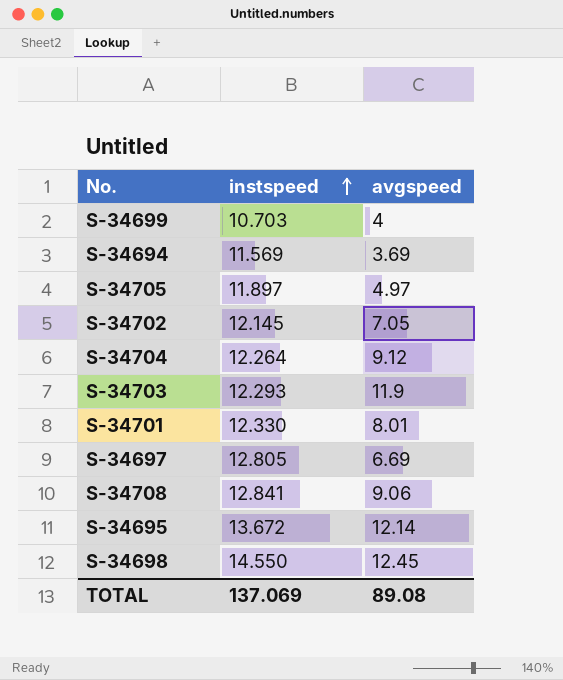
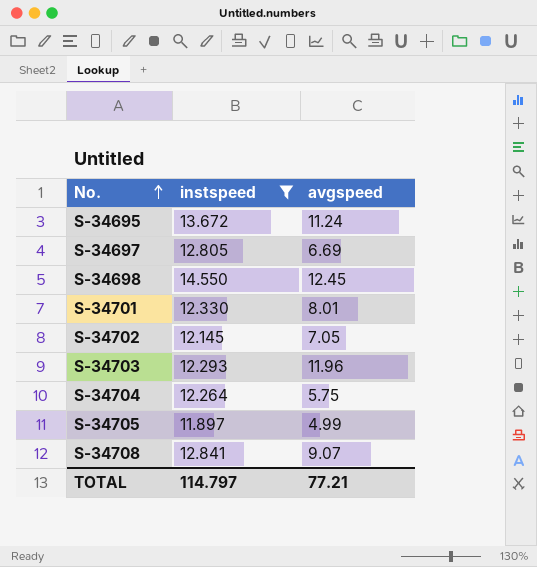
filter: none -> instspeed >= 11.897
row order: instspeed ascending -> No. ascending
S-34695 | avgspeed: 12.14 -> 11.24
S-34703 | avgspeed: 11.9 -> 11.96
S-34704 | avgspeed: 9.12 -> 5.75
S-34705 | avgspeed: 4.97 -> 4.99
S-34708 | avgspeed: 9.06 -> 9.07
TOTAL | instspeed: 137.069 -> 114.797
TOTAL | avgspeed: 89.08 -> 77.21

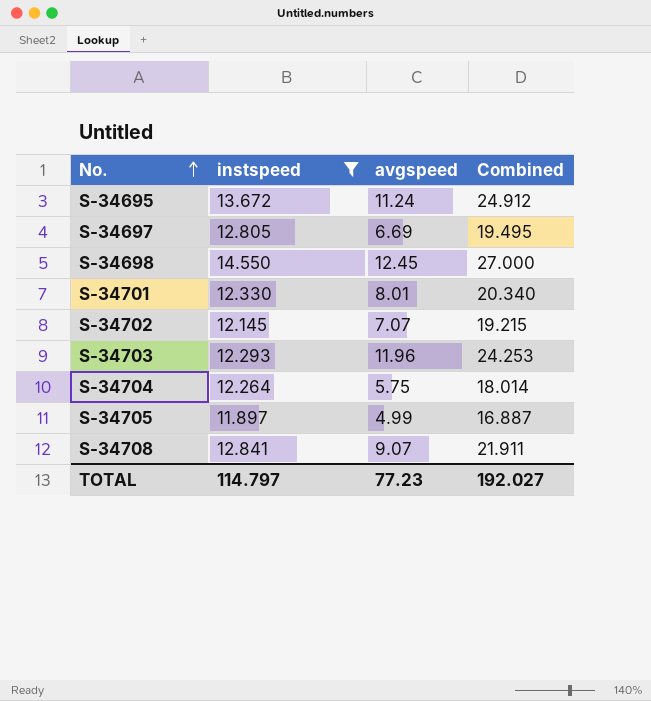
column Combined | formula: none -> [instspeed] + [avgspeed]
S-34702 | avgspeed: 7.05 -> 7.07
TOTAL | avgspeed: 77.21 -> 77.23

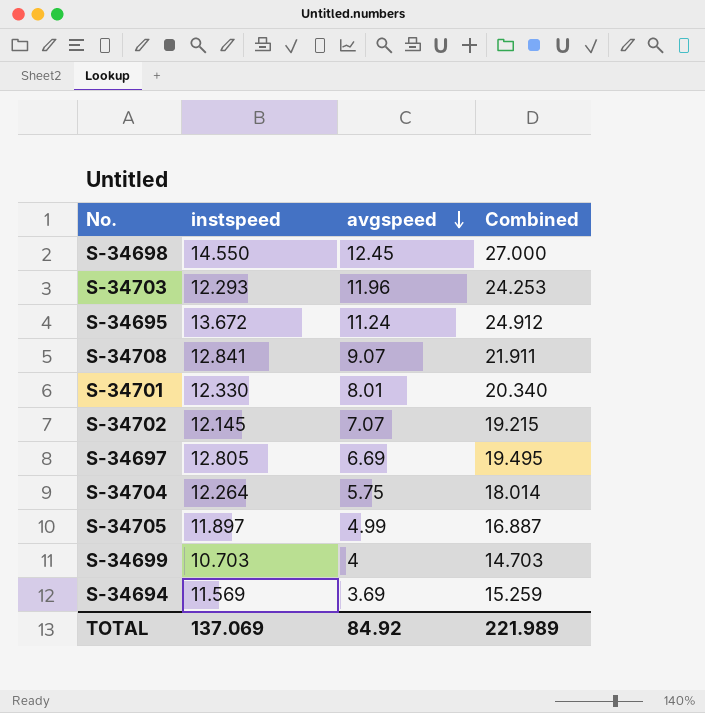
filter: instspeed >= 11.897 -> none
row order: No. ascending -> avgspeed descending
TOTAL | instspeed: 114.797 -> 137.069
TOTAL | avgspeed: 77.23 -> 84.92
TOTAL | Combined: 192.027 -> 221.989

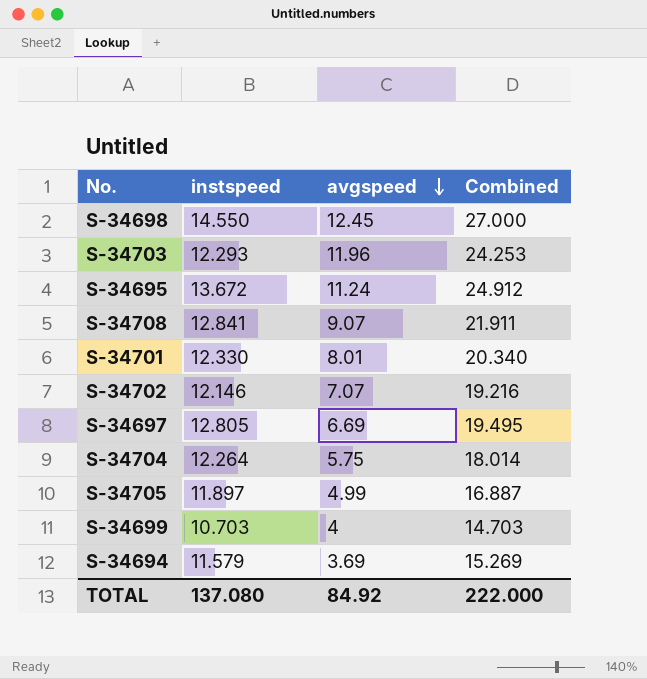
S-34702 | instspeed: 12.145 -> 12.146
S-34702 | Combined: 19.215 -> 19.216
S-34694 | instspeed: 11.569 -> 11.579
S-34694 | Combined: 15.259 -> 15.269
TOTAL | instspeed: 137.069 -> 137.080
TOTAL | Combined: 221.989 -> 222.000

